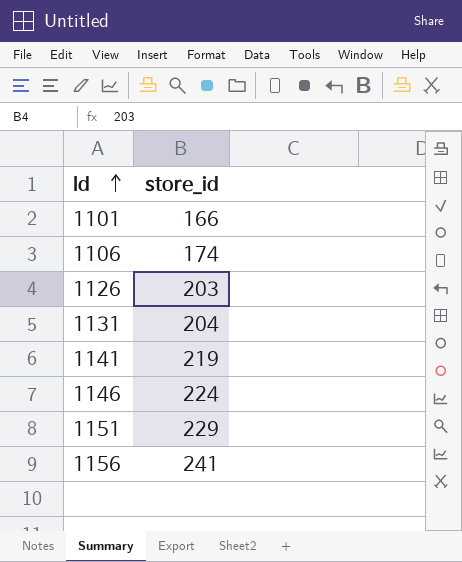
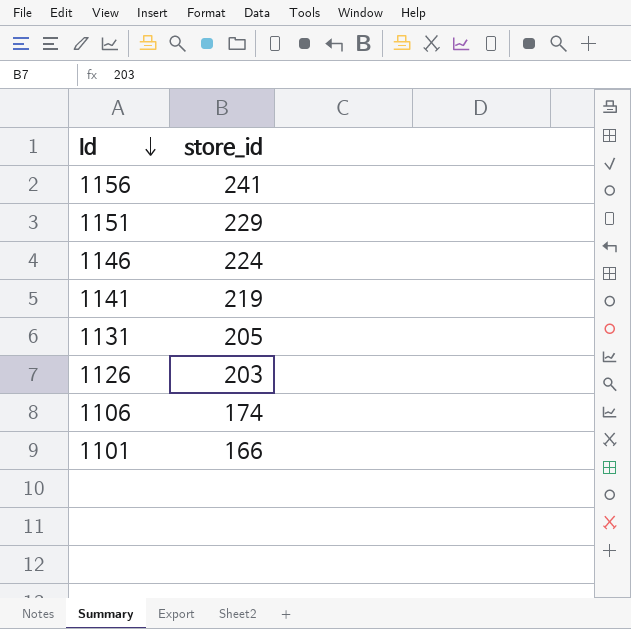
row order: Id ascending -> Id descending
1131 | store_id: 204 -> 205

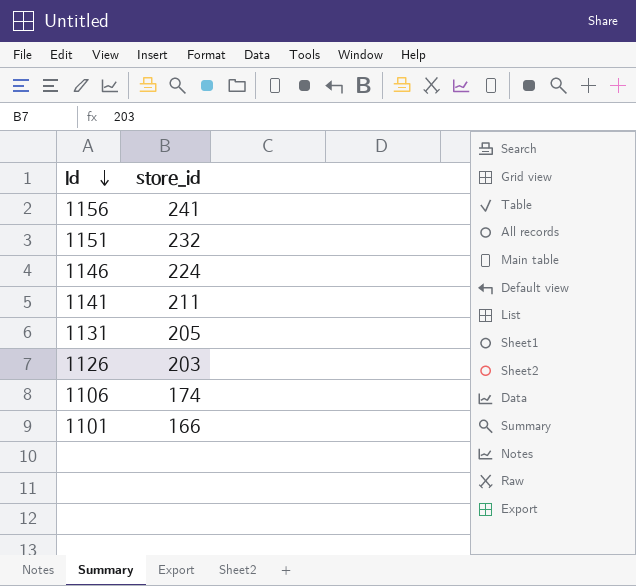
1151 | store_id: 229 -> 232
1141 | store_id: 219 -> 211

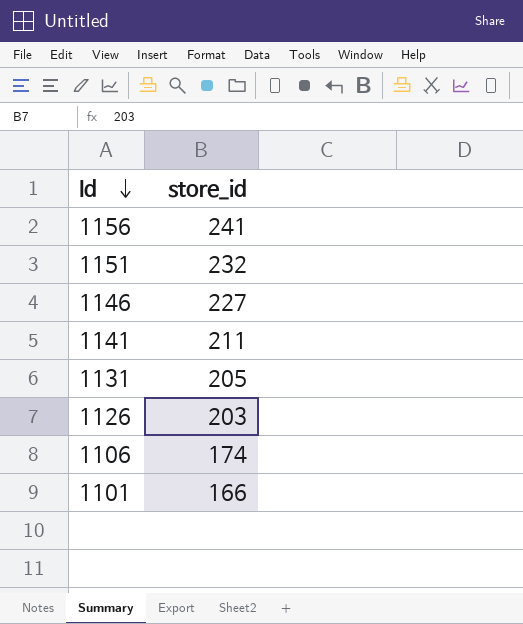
1146 | store_id: 224 -> 227

